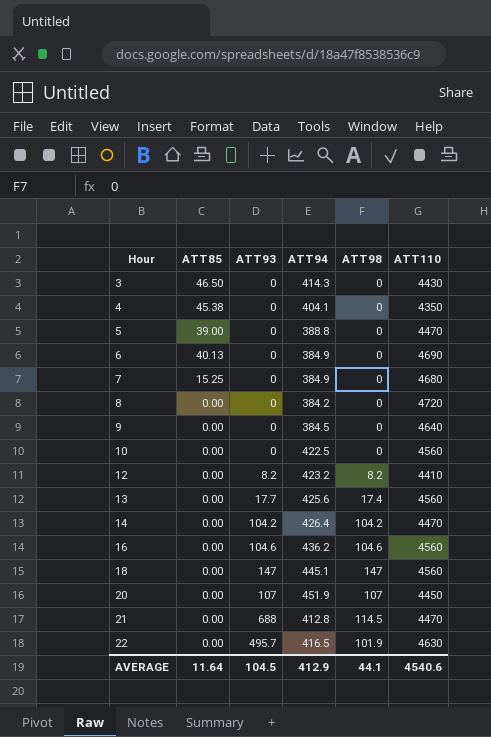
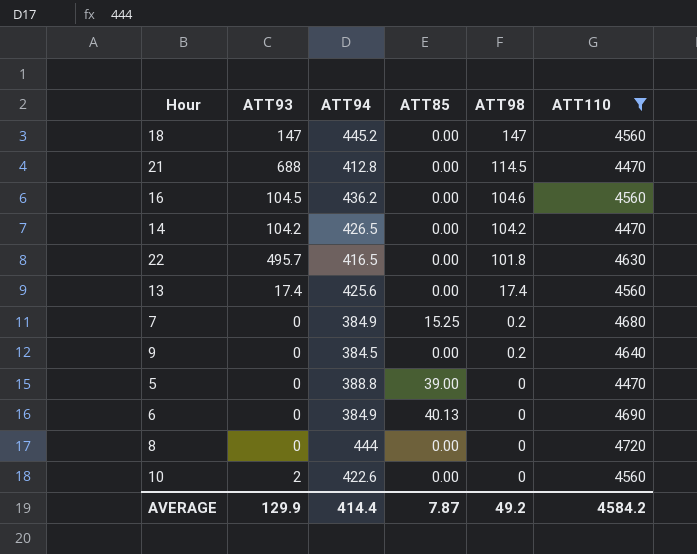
filter: none -> ATT110 >= 4470
row order: Hour ascending -> ATT98 descending
column ATT85 | position: 2 -> 4
18 | ATT94: 445.1 -> 445.2
16 | ATT93: 104.6 -> 104.5
14 | ATT94: 426.4 -> 426.5
22 | ATT98: 101.9 -> 101.8
13 | ATT93: 17.7 -> 17.4
7 | ATT98: 0 -> 0.2
9 | ATT98: 0 -> 0.2
8 | ATT94: 384.2 -> 444
10 | ATT93: 0 -> 2
10 | ATT94: 422.5 -> 422.6
AVERAGE | ATT93: 104.5 -> 129.9
AVERAGE | ATT94: 412.9 -> 414.4
AVERAGE | ATT85: 11.64 -> 7.87
AVERAGE | ATT98: 44.1 -> 49.2
AVERAGE | ATT110: 4540.6 -> 4584.2

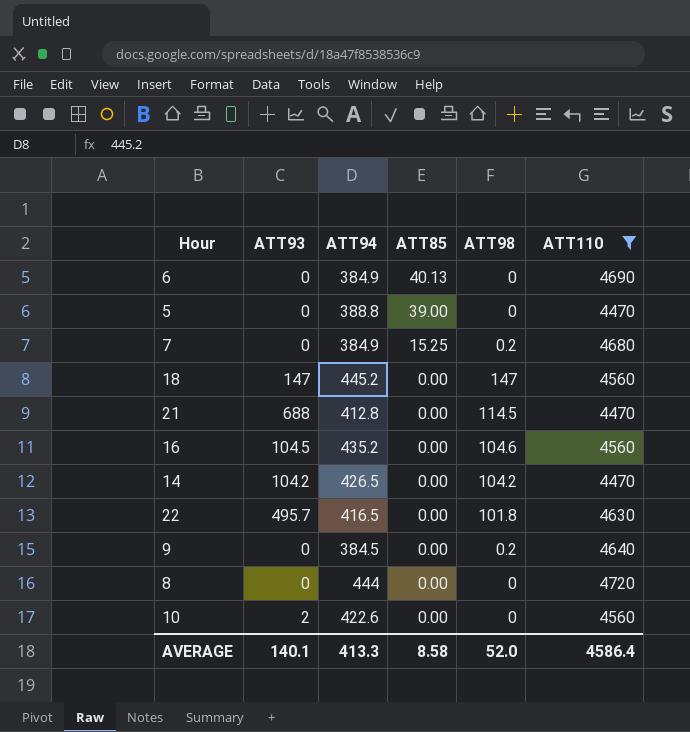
row order: ATT98 descending -> ATT85 descending
row 13: 17.4 | 425.6 | 0.00 | 17.4 | 4560 -> none
16 | ATT94: 436.2 -> 435.2
AVERAGE | ATT93: 129.9 -> 140.1
AVERAGE | ATT94: 414.4 -> 413.3
AVERAGE | ATT85: 7.87 -> 8.58
AVERAGE | ATT98: 49.2 -> 52.0
AVERAGE | ATT110: 4584.2 -> 4586.4

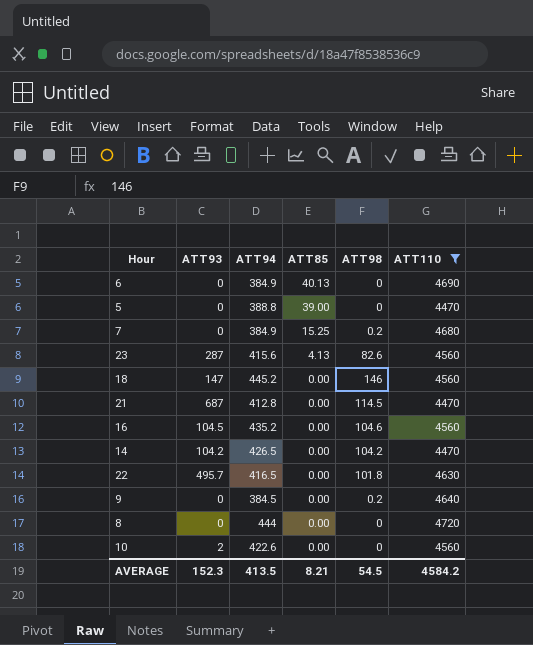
row 23: none -> 287 | 415.6 | 4.13 | 82.6 | 4560
18 | ATT98: 147 -> 146
21 | ATT93: 688 -> 687
AVERAGE | ATT93: 140.1 -> 152.3
AVERAGE | ATT94: 413.3 -> 413.5
AVERAGE | ATT85: 8.58 -> 8.21
AVERAGE | ATT98: 52.0 -> 54.5
AVERAGE | ATT110: 4586.4 -> 4584.2

